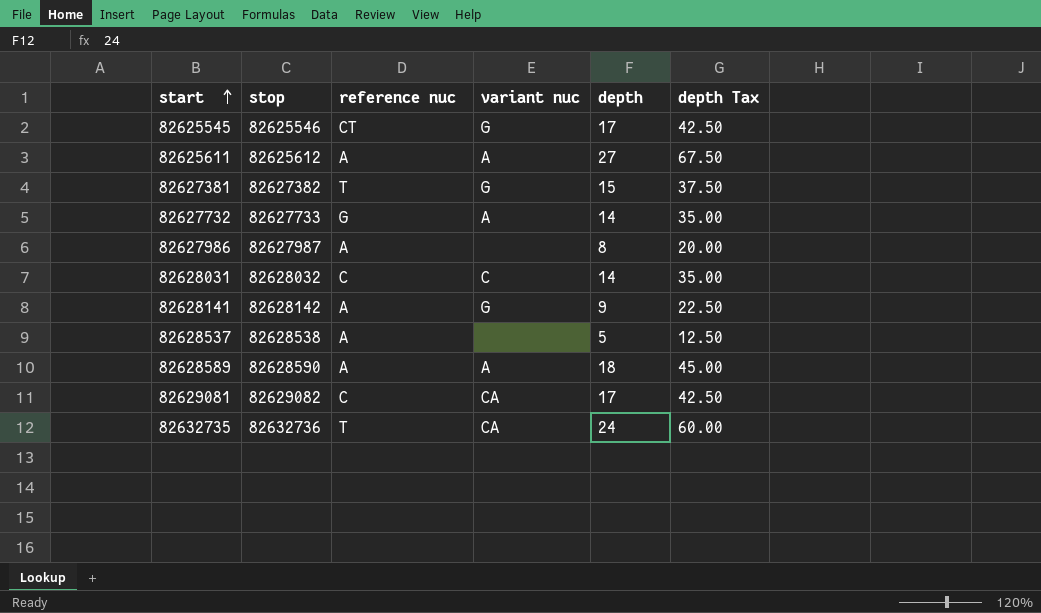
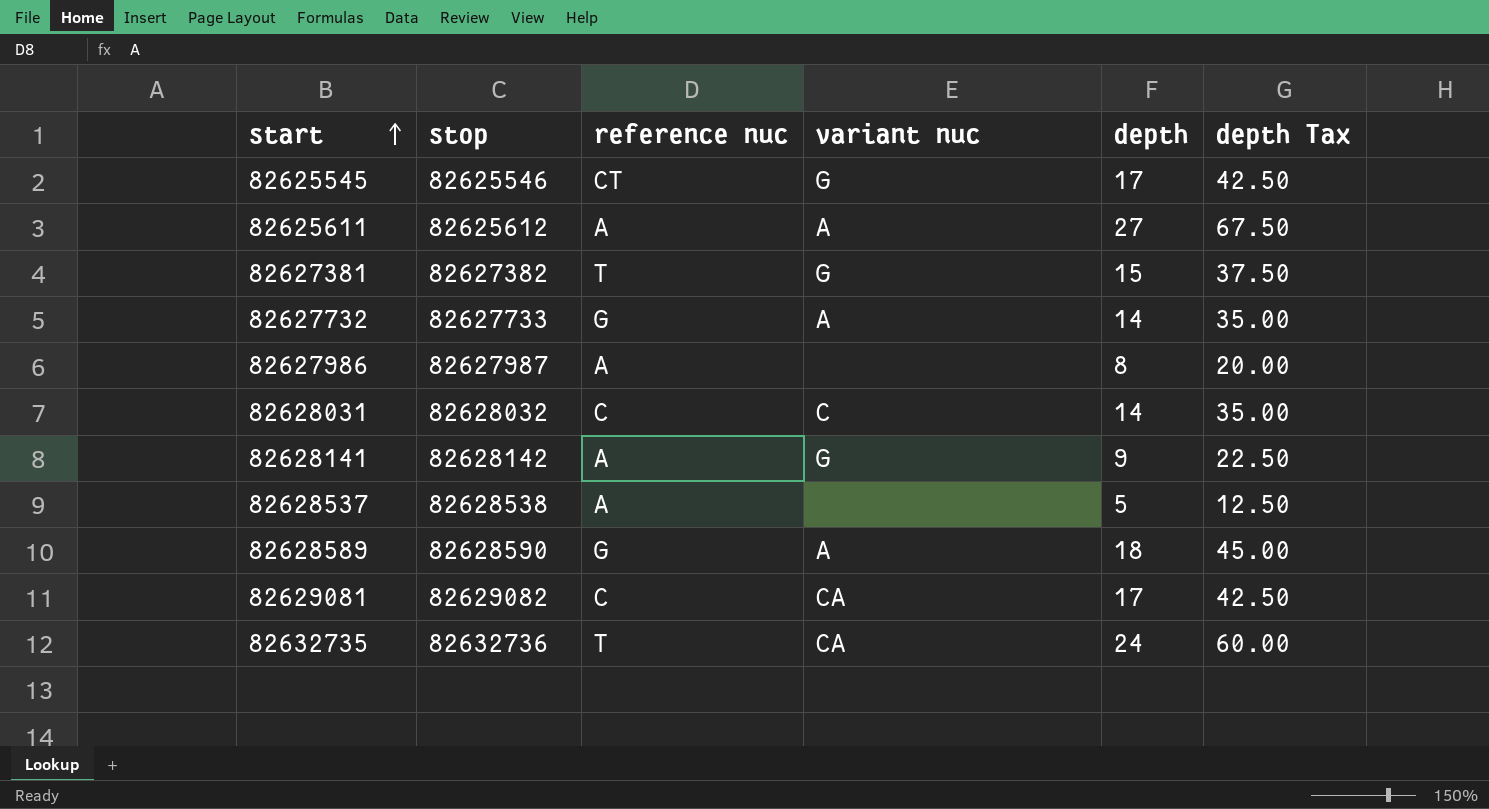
82628589 | reference nuc: A -> G

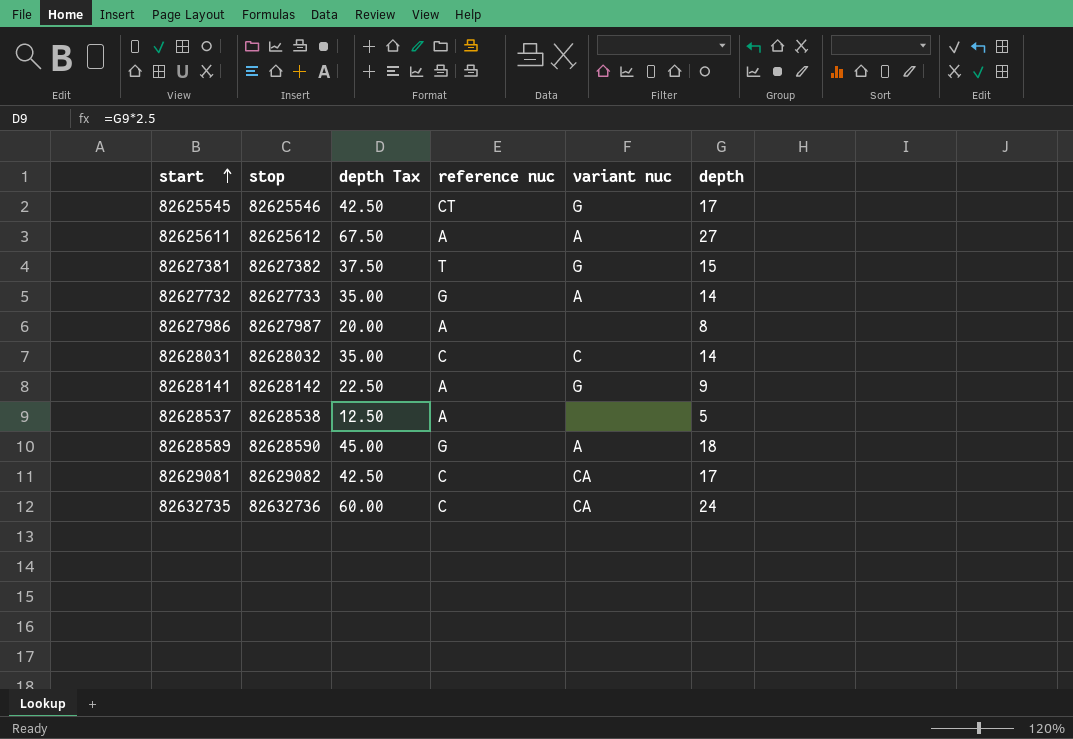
column depth Tax | position: 6 -> 3
82632735 | reference nuc: T -> C

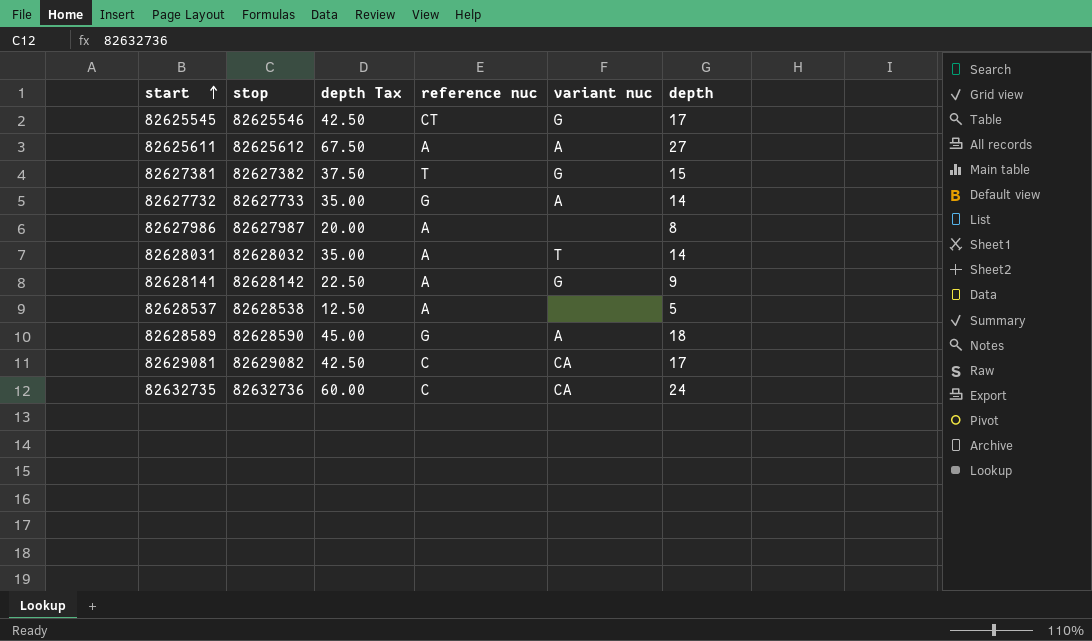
82628031 | reference nuc: C -> A
82628031 | variant nuc: C -> T

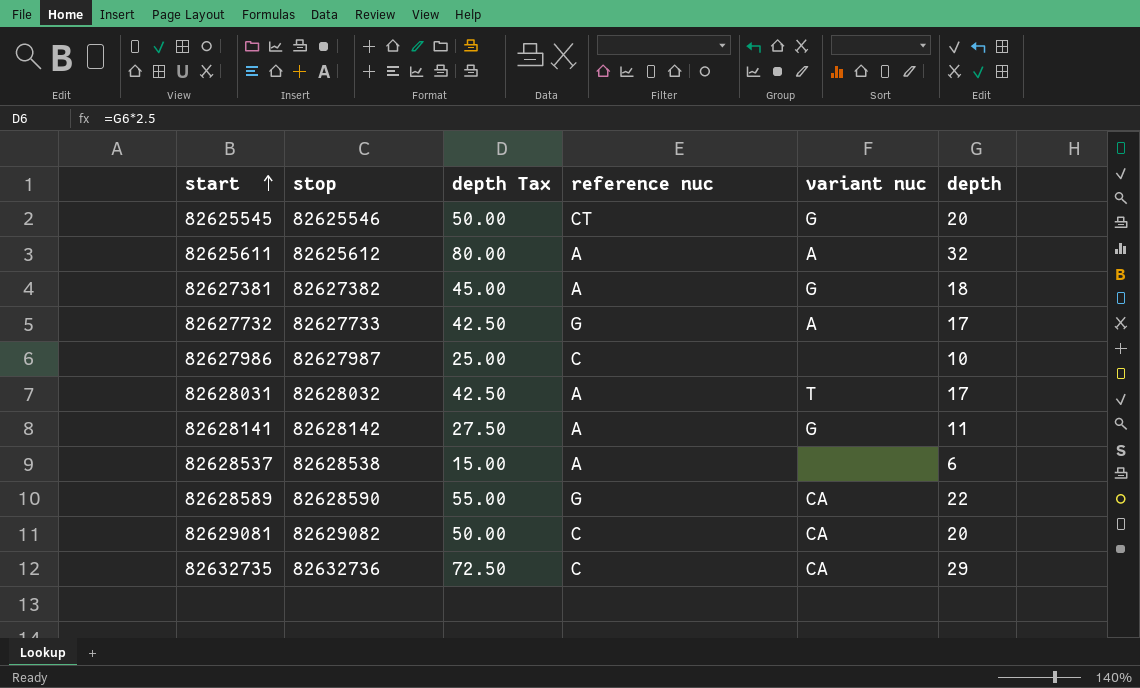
82625545 | depth Tax: 42.50 -> 50.00
82625545 | depth: 17 -> 20
82625611 | depth Tax: 67.50 -> 80.00
82625611 | depth: 27 -> 32
82627381 | depth Tax: 37.50 -> 45.00
82627381 | reference nuc: T -> A
82627381 | depth: 15 -> 18
82627732 | depth Tax: 35.00 -> 42.50
82627732 | depth: 14 -> 17
82627986 | depth Tax: 20.00 -> 25.00
82627986 | reference nuc: A -> C
82627986 | depth: 8 -> 10
82628031 | depth Tax: 35.00 -> 42.50
82628031 | depth: 14 -> 17
82628141 | depth Tax: 22.50 -> 27.50
82628141 | depth: 9 -> 11
82628537 | depth Tax: 12.50 -> 15.00
82628537 | depth: 5 -> 6
82628589 | depth Tax: 45.00 -> 55.00
82628589 | variant nuc: A -> CA
82628589 | depth: 18 -> 22
82629081 | depth Tax: 42.50 -> 50.00
82629081 | depth: 17 -> 20
82632735 | depth Tax: 60.00 -> 72.50
82632735 | depth: 24 -> 29

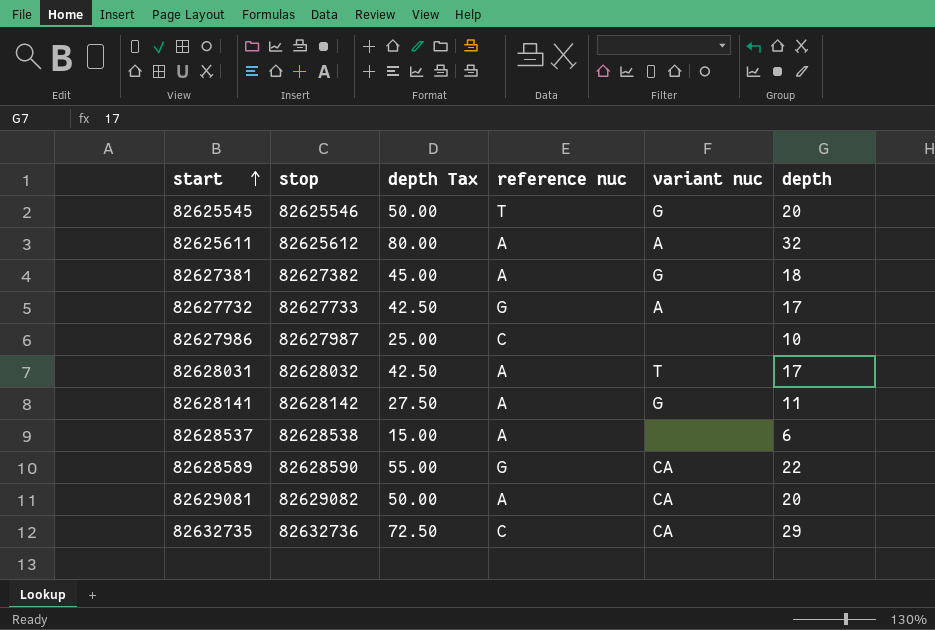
82625545 | reference nuc: CT -> T
82629081 | reference nuc: C -> A

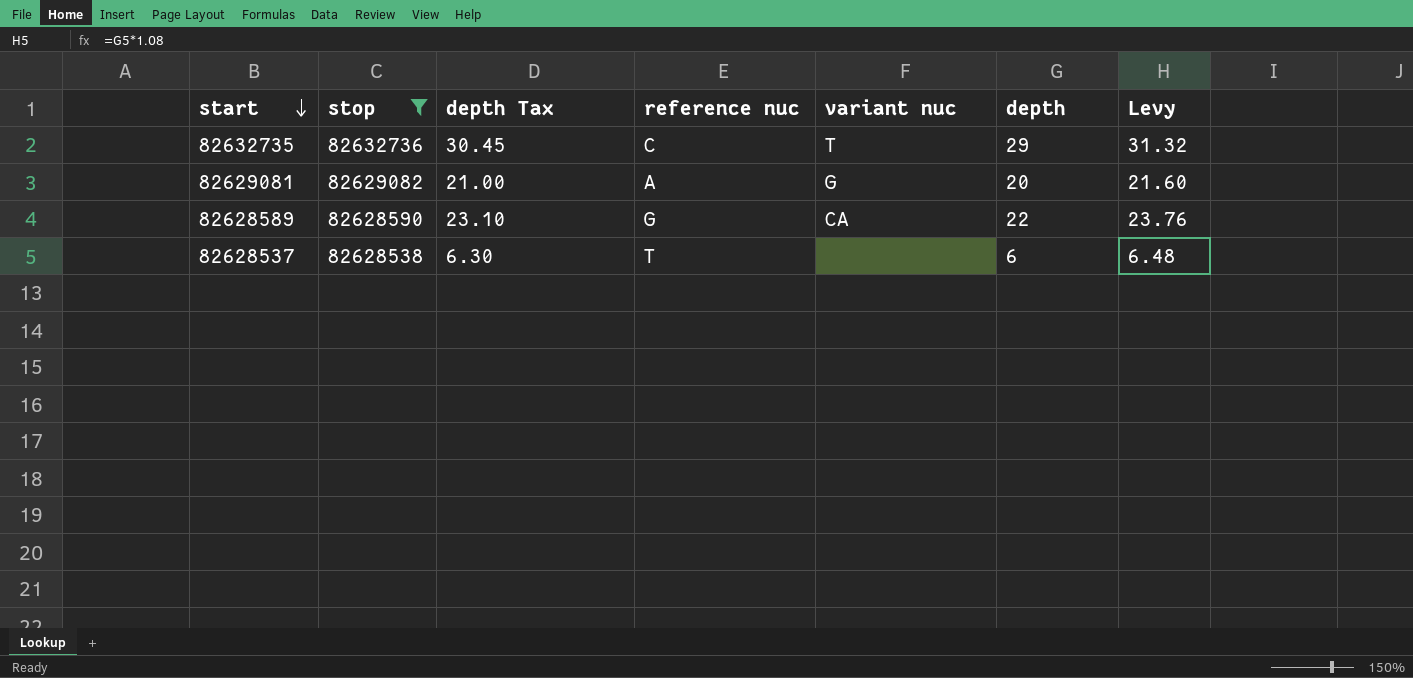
filter: none -> stop >= 82628538
row order: start ascending -> start descending
column depth Tax | formula: [depth] * 2.5 -> [depth] * 1.05
column Levy | formula: none -> [depth] * 1.08
82632735 | variant nuc: CA -> T
82629081 | variant nuc: CA -> G
82628537 | reference nuc: A -> T

